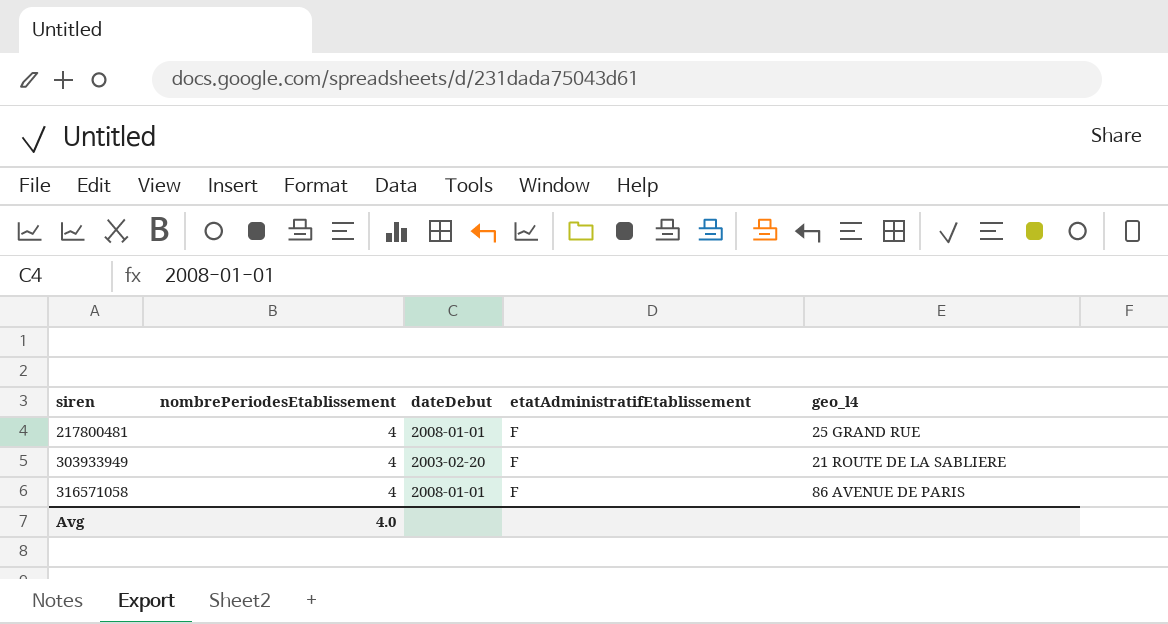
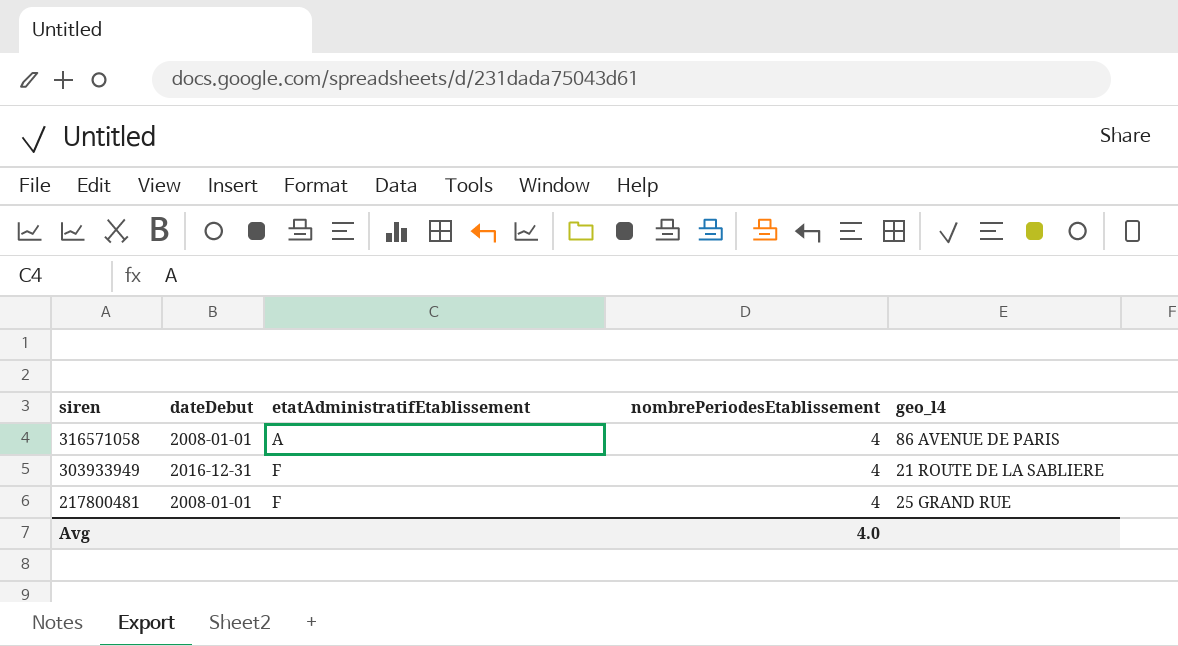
row order: siren ascending -> siren descending
column nombrePeriodesEtablissement | position: 2 -> 4
316571058 | etatAdministratifEtablissement: F -> A
303933949 | dateDebut: 2003-02-20 -> 2016-12-31

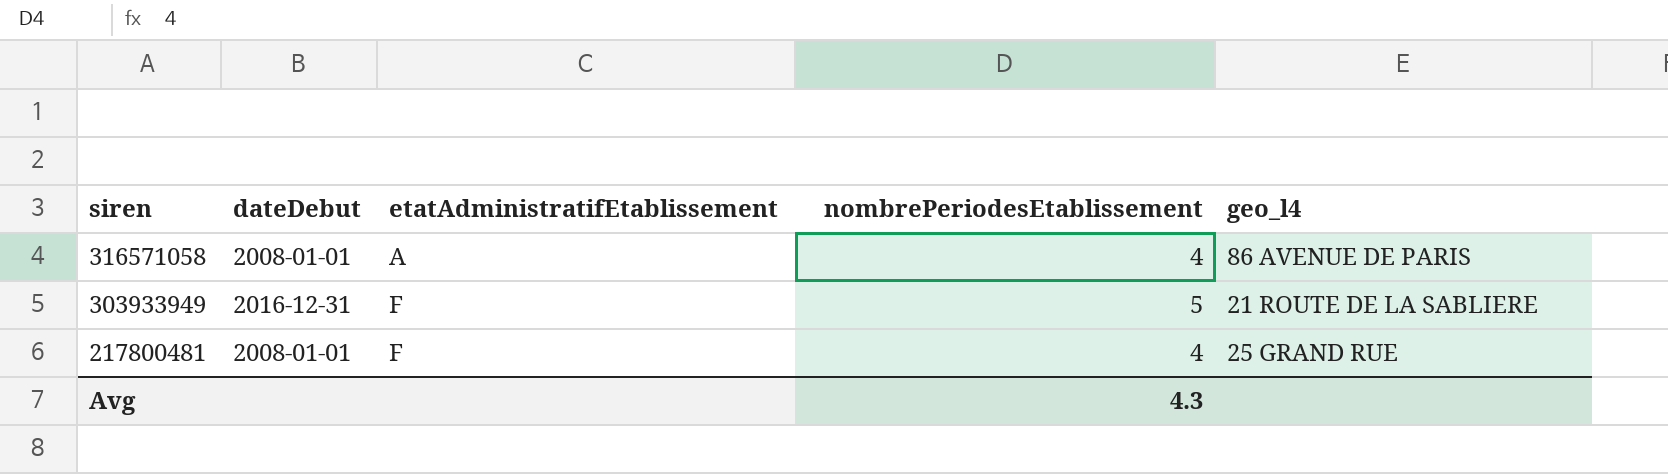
303933949 | nombrePeriodesEtablissement: 4 -> 5
Avg | nombrePeriodesEtablissement: 4.0 -> 4.3

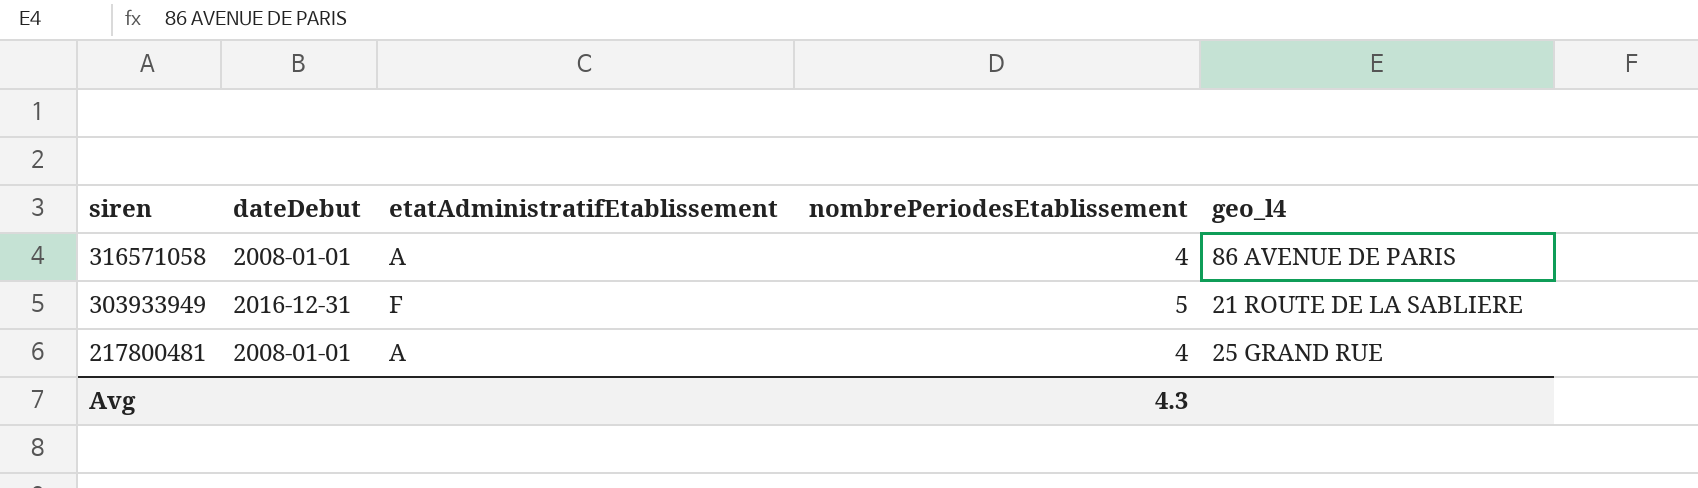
217800481 | etatAdministratifEtablissement: F -> A

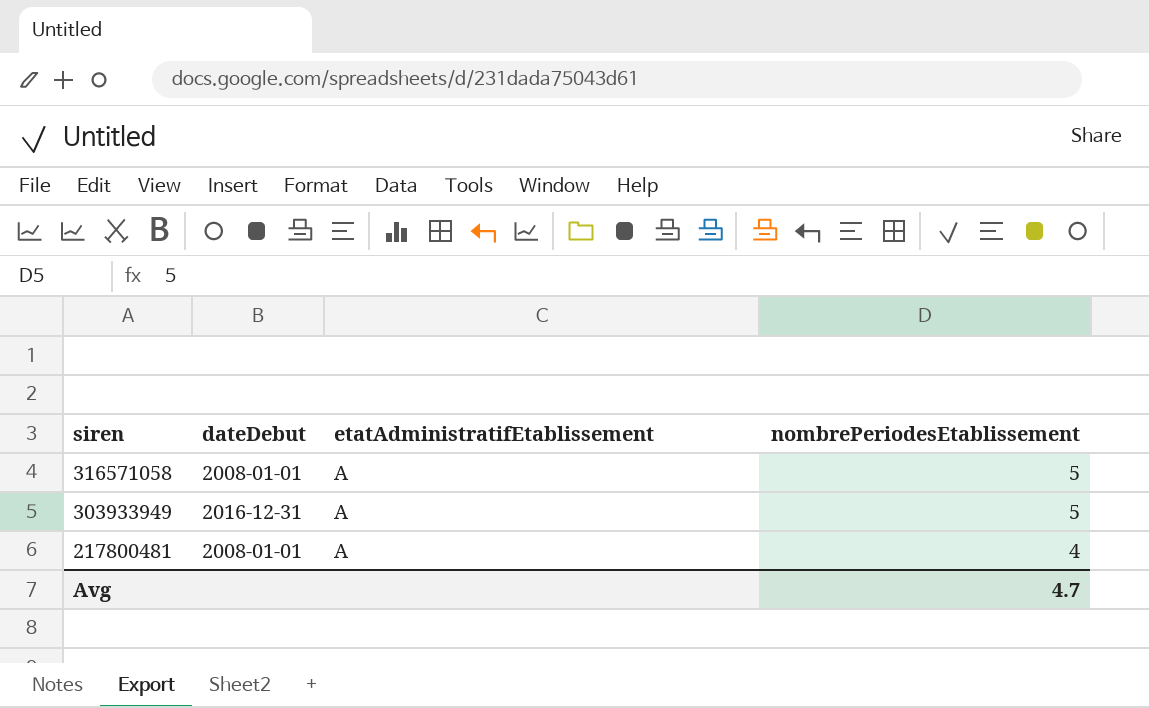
column geo_l4 | position: 5 -> none
316571058 | nombrePeriodesEtablissement: 4 -> 5
303933949 | etatAdministratifEtablissement: F -> A
Avg | nombrePeriodesEtablissement: 4.3 -> 4.7

